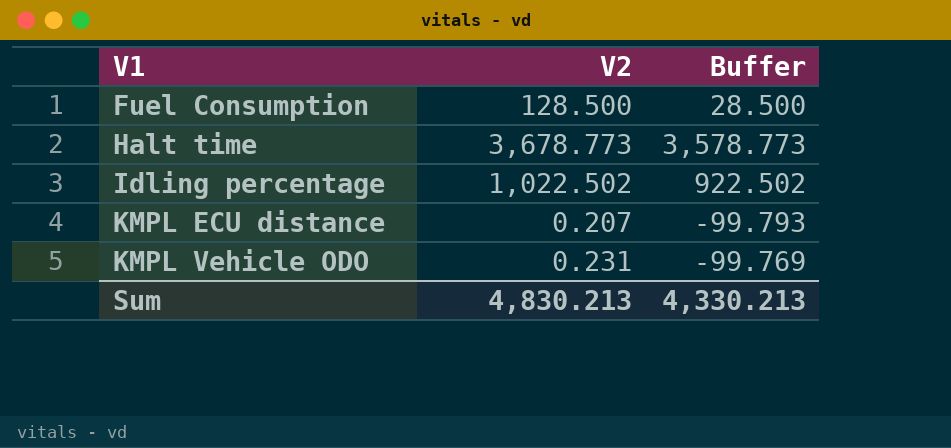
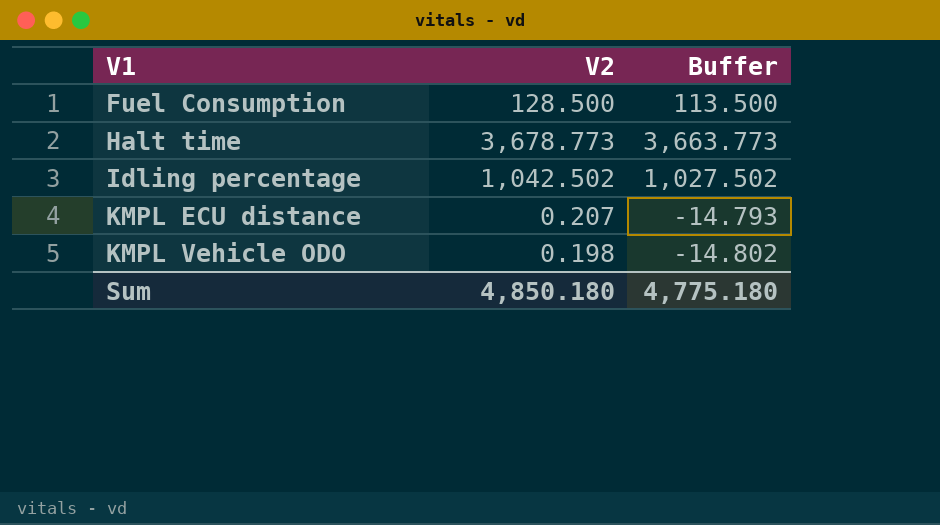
column Buffer | formula: [V2] - 100 -> [V2] - 15
Idling percentage | V2: 1,022.502 -> 1,042.502
KMPL Vehicle ODO | V2: 0.231 -> 0.198
Sum | V2: 4,830.213 -> 4,850.180
Sum | Buffer: 4,330.213 -> 4,775.180

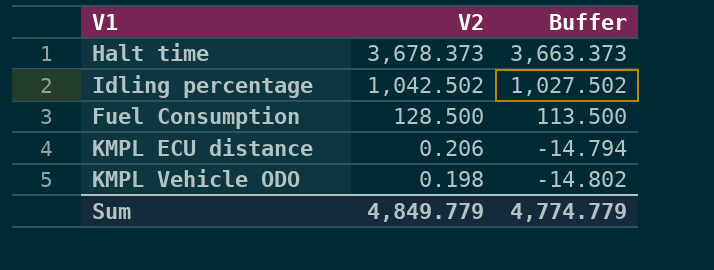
row order: V1 ascending -> V2 descending
Halt time | V2: 3,678.773 -> 3,678.373
Halt time | Buffer: 3,663.773 -> 3,663.373
KMPL ECU distance | V2: 0.207 -> 0.206
KMPL ECU distance | Buffer: -14.793 -> -14.794
Sum | V2: 4,850.180 -> 4,849.779
Sum | Buffer: 4,775.180 -> 4,774.779

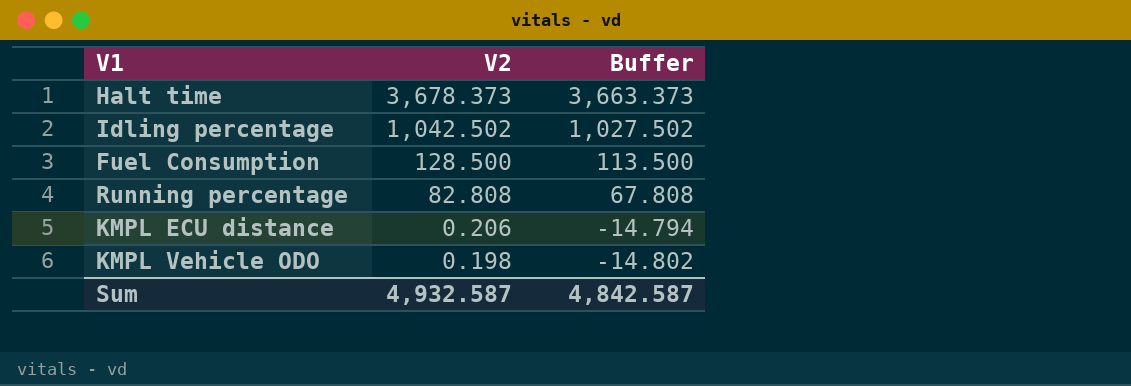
row Running percentage: none -> 82.808 | 67.808
Sum | V2: 4,849.779 -> 4,932.587
Sum | Buffer: 4,774.779 -> 4,842.587

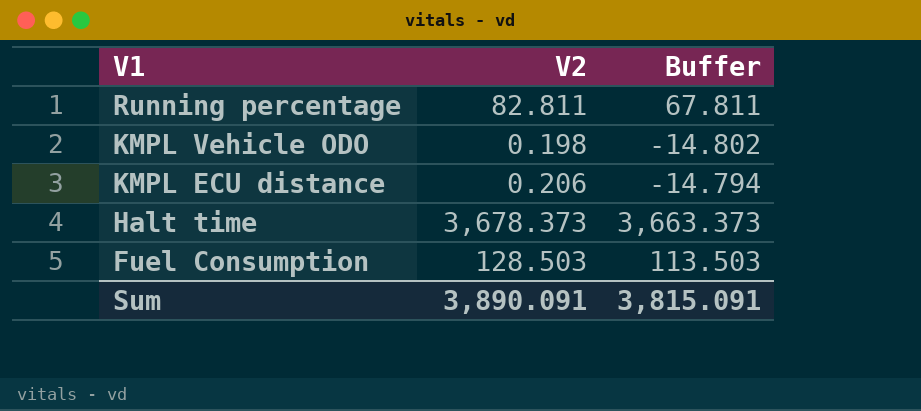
row order: V2 descending -> V1 descending
row Idling percentage: 1,042.502 | 1,027.502 -> none
Running percentage | V2: 82.808 -> 82.811
Running percentage | Buffer: 67.808 -> 67.811
Fuel Consumption | V2: 128.500 -> 128.503
Fuel Consumption | Buffer: 113.500 -> 113.503
Sum | V2: 4,932.587 -> 3,890.091
Sum | Buffer: 4,842.587 -> 3,815.091

